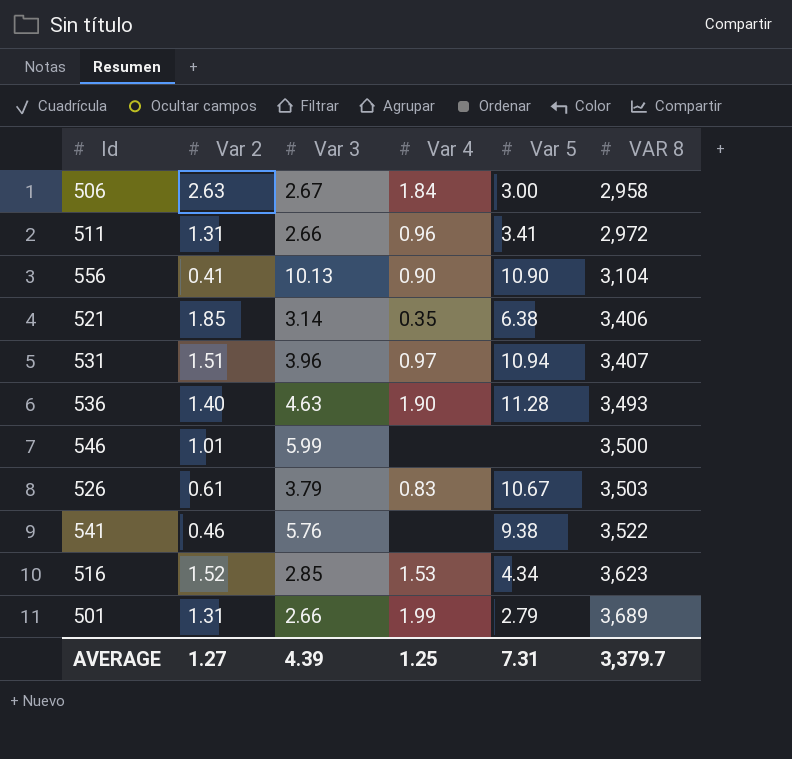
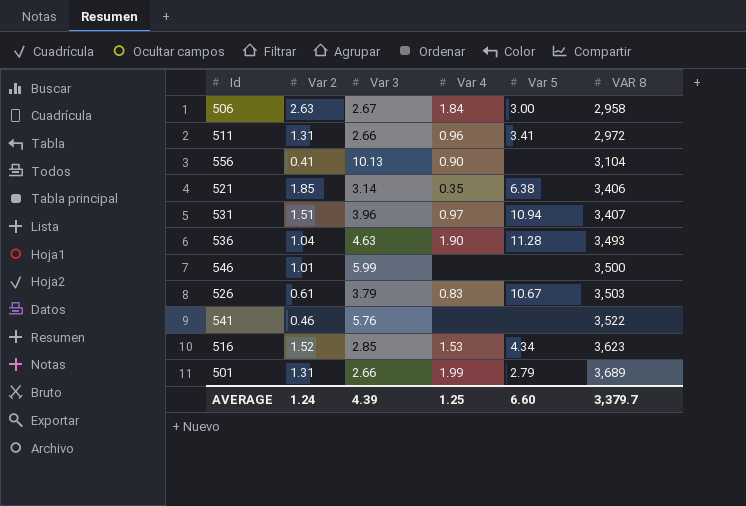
556 | Var 5: 10.90 -> none
536 | Var 2: 1.40 -> 1.04
541 | Var 5: 9.38 -> none
AVERAGE | Var 2: 1.27 -> 1.24
AVERAGE | Var 5: 7.31 -> 6.60

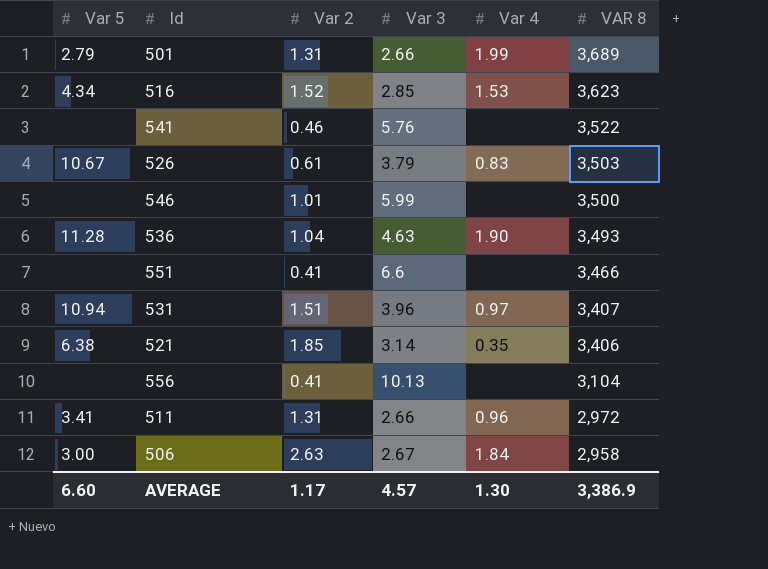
row order: VAR 8 ascending -> VAR 8 descending
column Var 5 | position: 5 -> 1
row 551: none -> none | 0.41 | 6.6 | none | 3,466
556 | Var 4: 0.90 -> none
AVERAGE | Var 2: 1.24 -> 1.17
AVERAGE | Var 3: 4.39 -> 4.57
AVERAGE | Var 4: 1.25 -> 1.30
AVERAGE | VAR 8: 3,379.7 -> 3,386.9

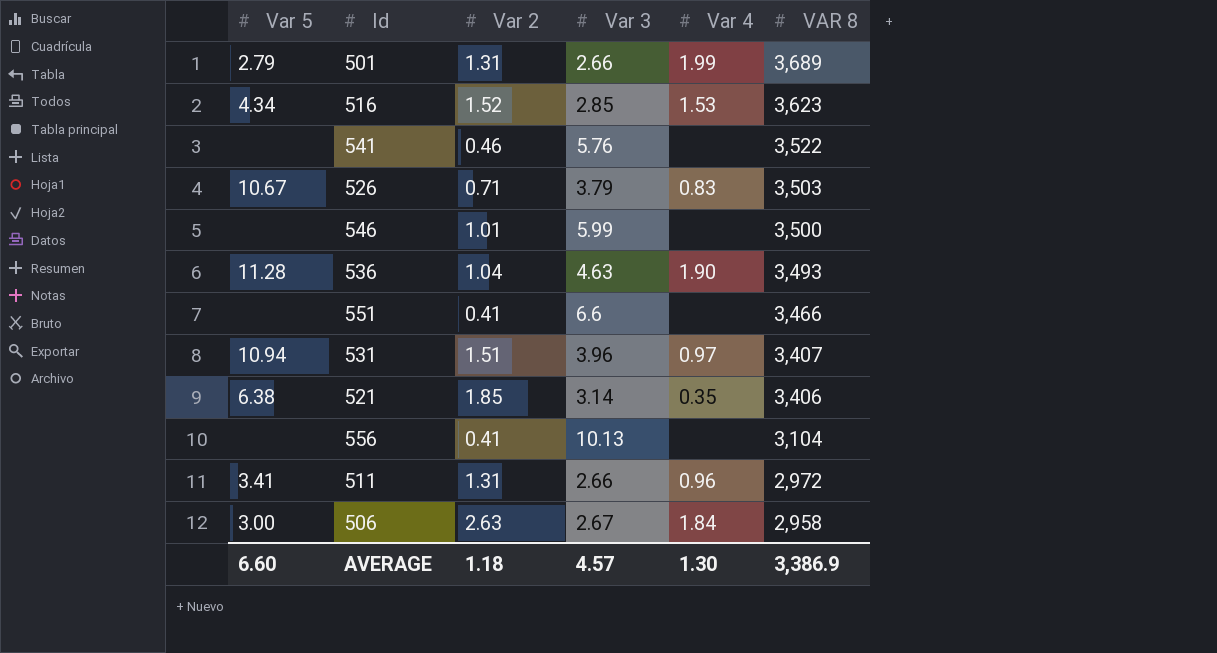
526 | Var 2: 0.61 -> 0.71
AVERAGE | Var 2: 1.17 -> 1.18

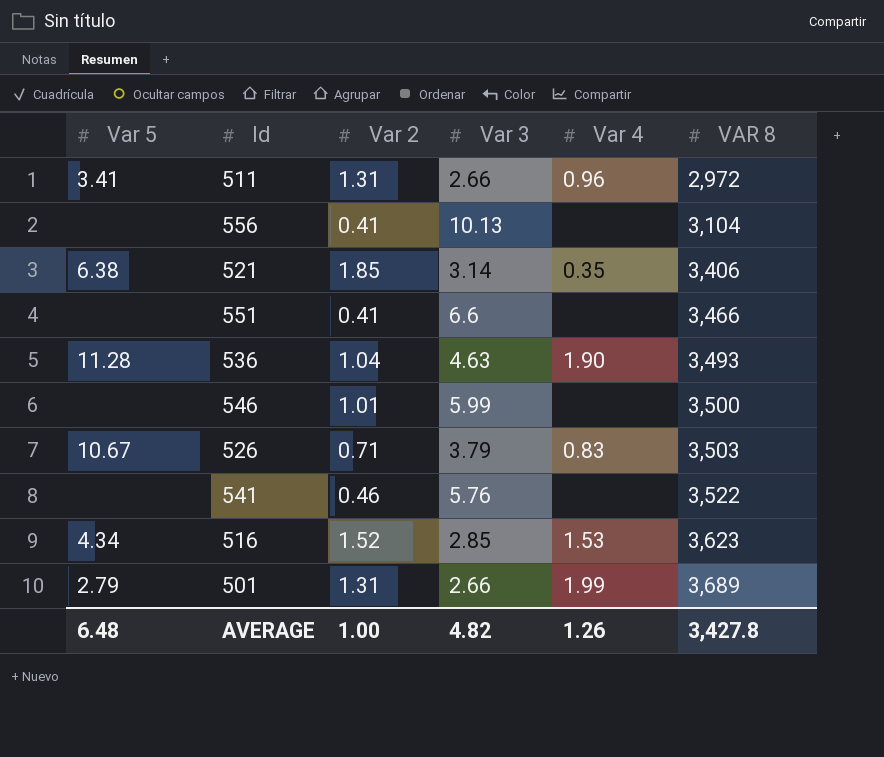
row order: VAR 8 descending -> VAR 8 ascending
row 531: 10.94 | 1.51 | 3.96 | 0.97 | 3,407 -> none
row 506: 3.00 | 2.63 | 2.67 | 1.84 | 2,958 -> none
AVERAGE | Var 5: 6.60 -> 6.48
AVERAGE | Var 2: 1.18 -> 1.00
AVERAGE | Var 3: 4.57 -> 4.82
AVERAGE | Var 4: 1.30 -> 1.26
AVERAGE | VAR 8: 3,386.9 -> 3,427.8

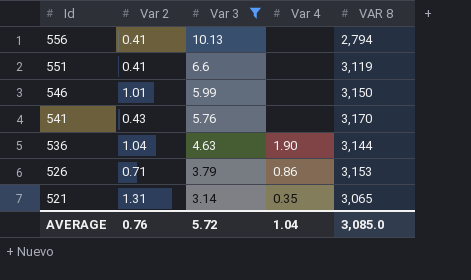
filter: none -> Var 3 >= 3.14
row order: VAR 8 ascending -> Id descending
column Var 5 | position: 1 -> none
556 | VAR 8: 3,104 -> 2,794
551 | VAR 8: 3,466 -> 3,119
546 | VAR 8: 3,500 -> 3,150
541 | Var 2: 0.46 -> 0.43
541 | VAR 8: 3,522 -> 3,170
536 | VAR 8: 3,493 -> 3,144
526 | Var 4: 0.83 -> 0.86
526 | VAR 8: 3,503 -> 3,153
521 | Var 2: 1.85 -> 1.31
521 | VAR 8: 3,406 -> 3,065
AVERAGE | Var 2: 1.00 -> 0.76
AVERAGE | Var 3: 4.82 -> 5.72
AVERAGE | Var 4: 1.26 -> 1.04
AVERAGE | VAR 8: 3,427.8 -> 3,085.0

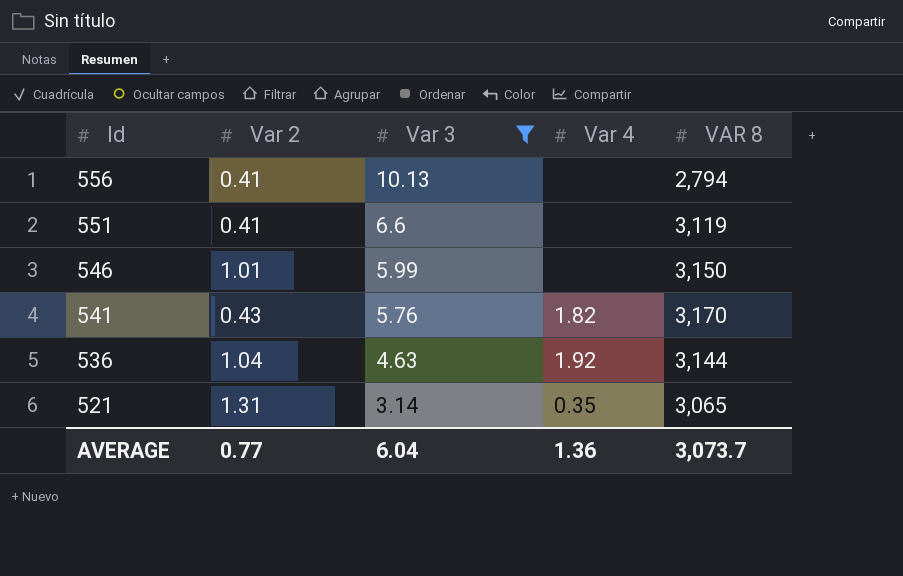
row 526: 0.71 | 3.79 | 0.86 | 3,153 -> none
541 | Var 4: none -> 1.82
536 | Var 4: 1.90 -> 1.92
AVERAGE | Var 2: 0.76 -> 0.77
AVERAGE | Var 3: 5.72 -> 6.04
AVERAGE | Var 4: 1.04 -> 1.36
AVERAGE | VAR 8: 3,085.0 -> 3,073.7

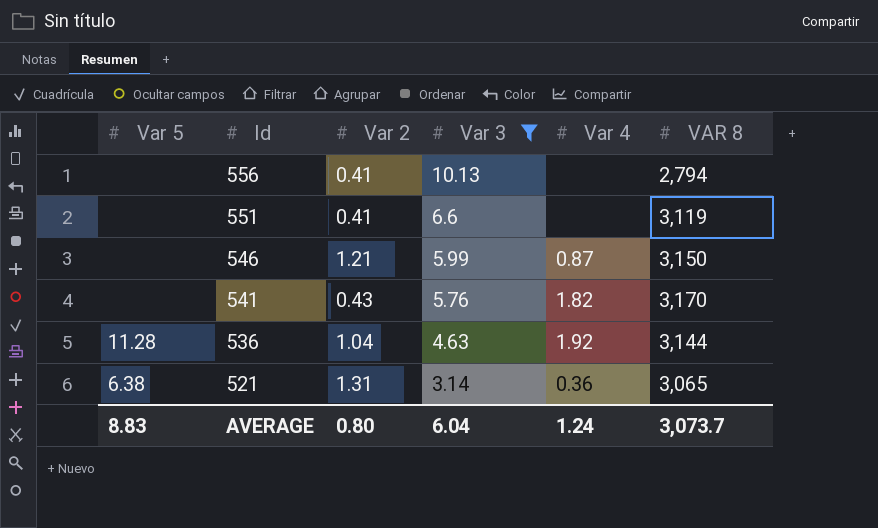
column Var 5 | position: none -> 1
546 | Var 2: 1.01 -> 1.21
546 | Var 4: none -> 0.87
521 | Var 4: 0.35 -> 0.36
AVERAGE | Var 2: 0.77 -> 0.80
AVERAGE | Var 4: 1.36 -> 1.24

